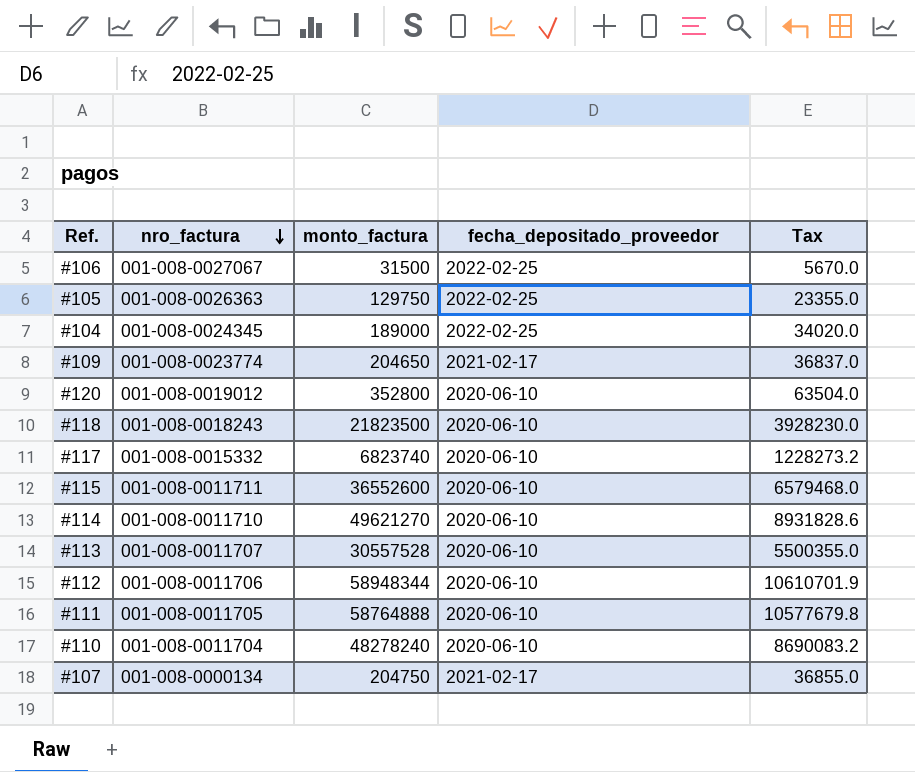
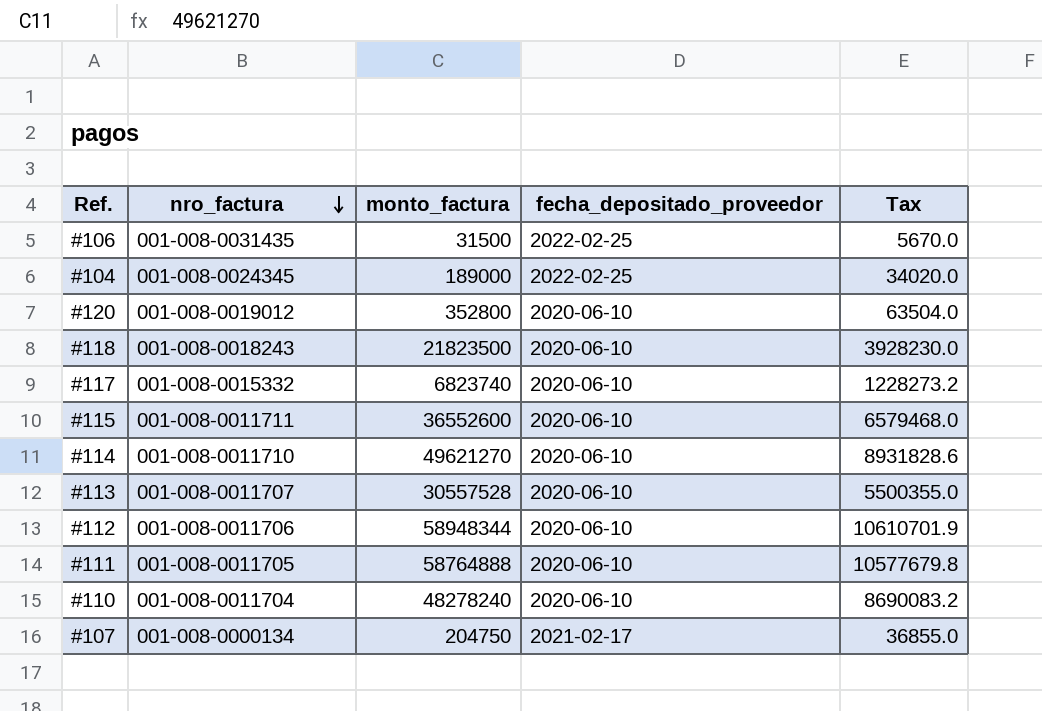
row #105: 001-008-0026363 | 129750 | 2022-02-25 | 23355.0 -> none
row #109: 001-008-0023774 | 204650 | 2021-02-17 | 36837.0 -> none
#106 | nro_factura: 001-008-0027067 -> 001-008-0031435

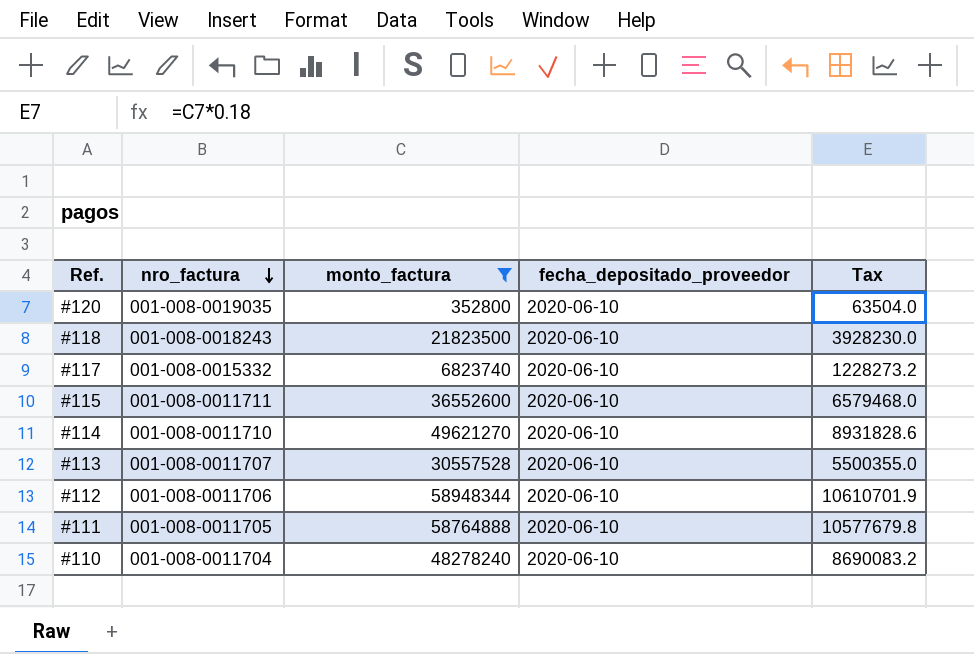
filter: none -> monto_factura >= 352800
#120 | nro_factura: 001-008-0019012 -> 001-008-0019035

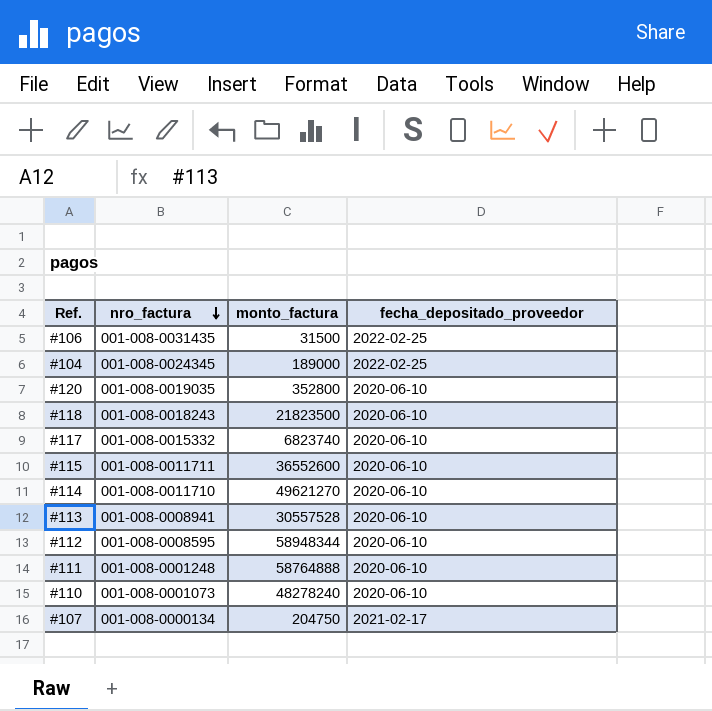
filter: monto_factura >= 352800 -> none
column Tax | formula: [monto_factura] * 0.18 -> none
#113 | nro_factura: 001-008-0011707 -> 001-008-0008941
#112 | nro_factura: 001-008-0011706 -> 001-008-0008595
#111 | nro_factura: 001-008-0011705 -> 001-008-0001248
#110 | nro_factura: 001-008-0011704 -> 001-008-0001073

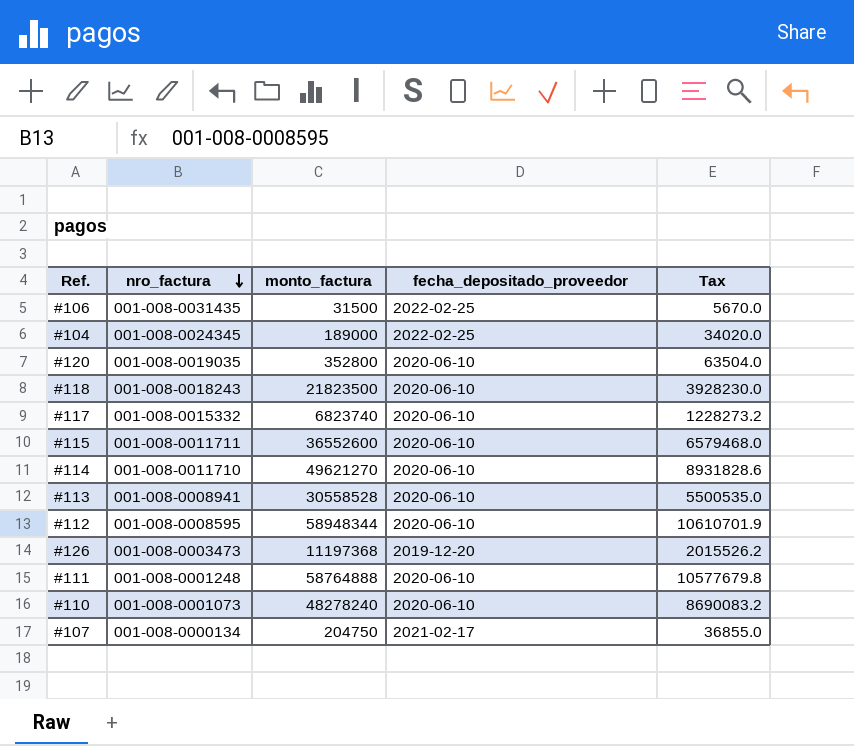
column Tax | formula: none -> [monto_factura] * 0.18
#113 | monto_factura: 30557528 -> 30558528
row #126: none -> 001-008-0003473 | 11197368 | 2019-12-20 | 2015526.2

